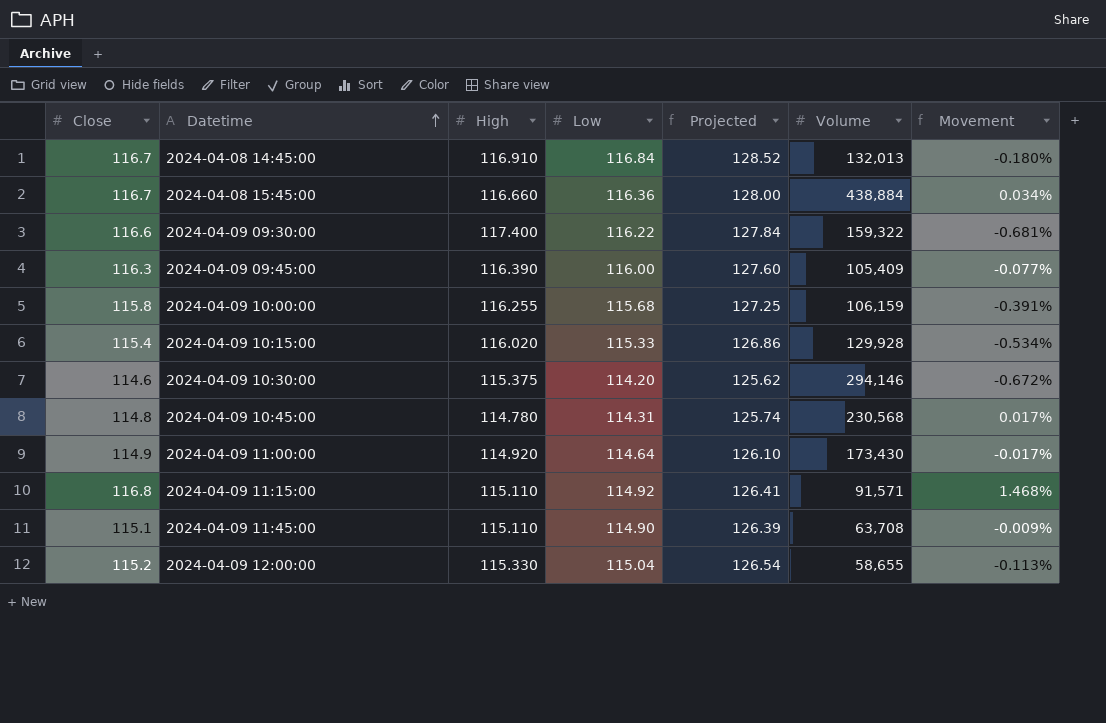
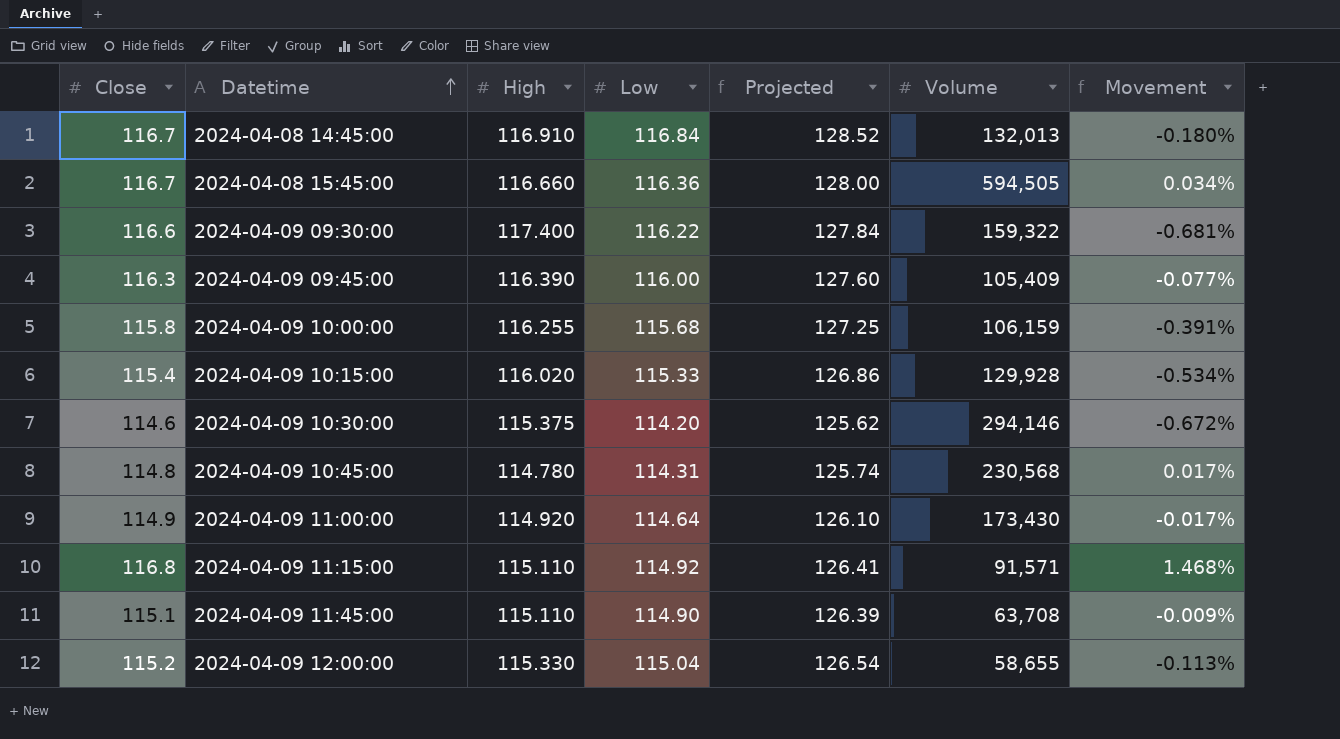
2024-04-08 15:45:00 | Volume: 438,884 -> 594,505

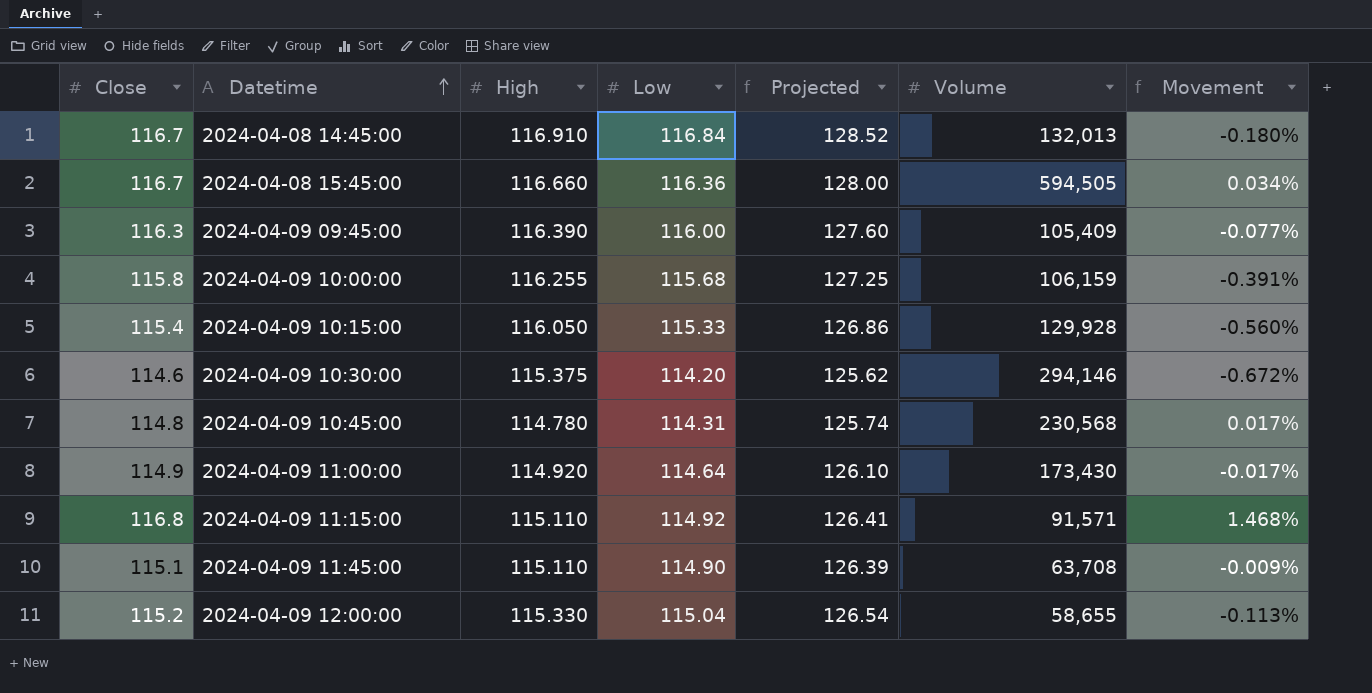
row 2024-04-09 09:30:00: 116.6 | 117.400 | 116.22 | 127.84 | 159,322 | -0.681% -> none
2024-04-09 10:15:00 | High: 116.020 -> 116.050
2024-04-09 10:15:00 | Movement: -0.534% -> -0.560%

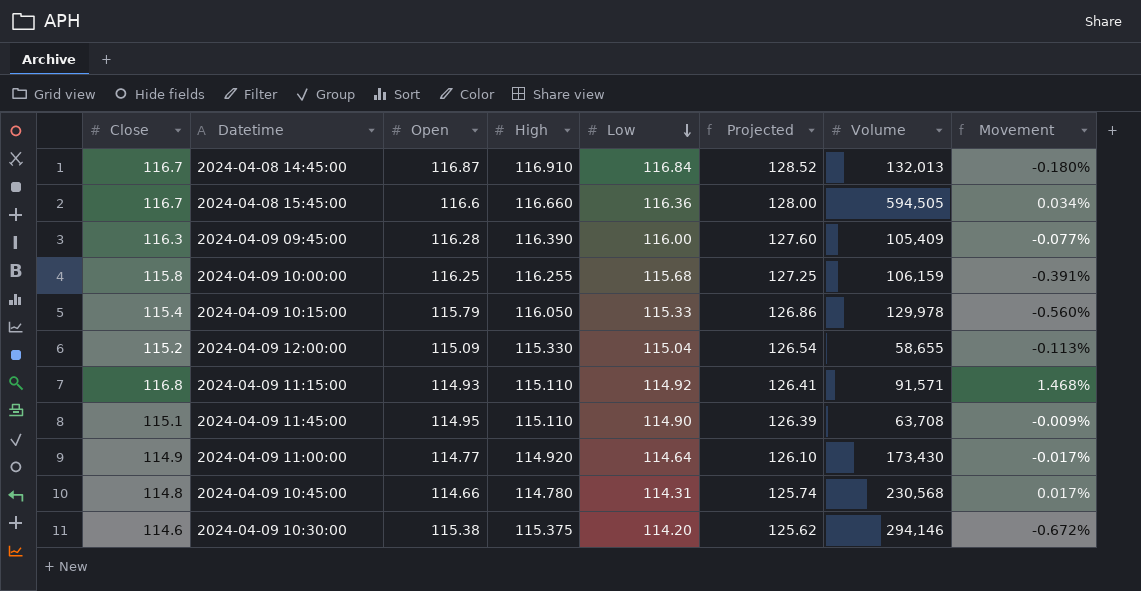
row order: Datetime ascending -> Low descending
column Open | position: none -> 3
2024-04-09 10:15:00 | Volume: 129,928 -> 129,978

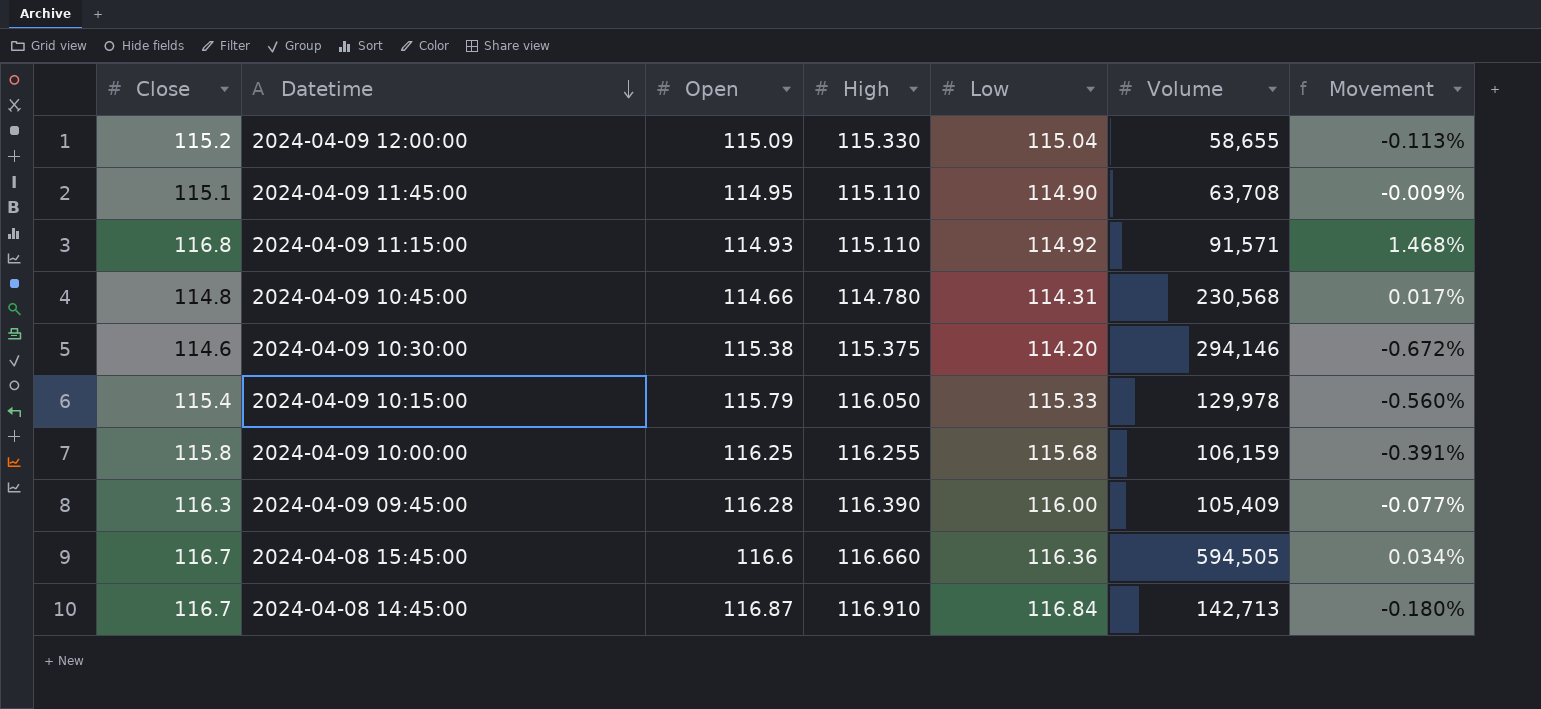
row order: Low descending -> Datetime descending
column Projected | formula: [Low] * 1.1 -> none
row 2024-04-09 11:00:00: 114.9 | 114.77 | 114.920 | 114.64 | 126.10 | 173,430 | -0.017% -> none
2024-04-08 14:45:00 | Volume: 132,013 -> 142,713

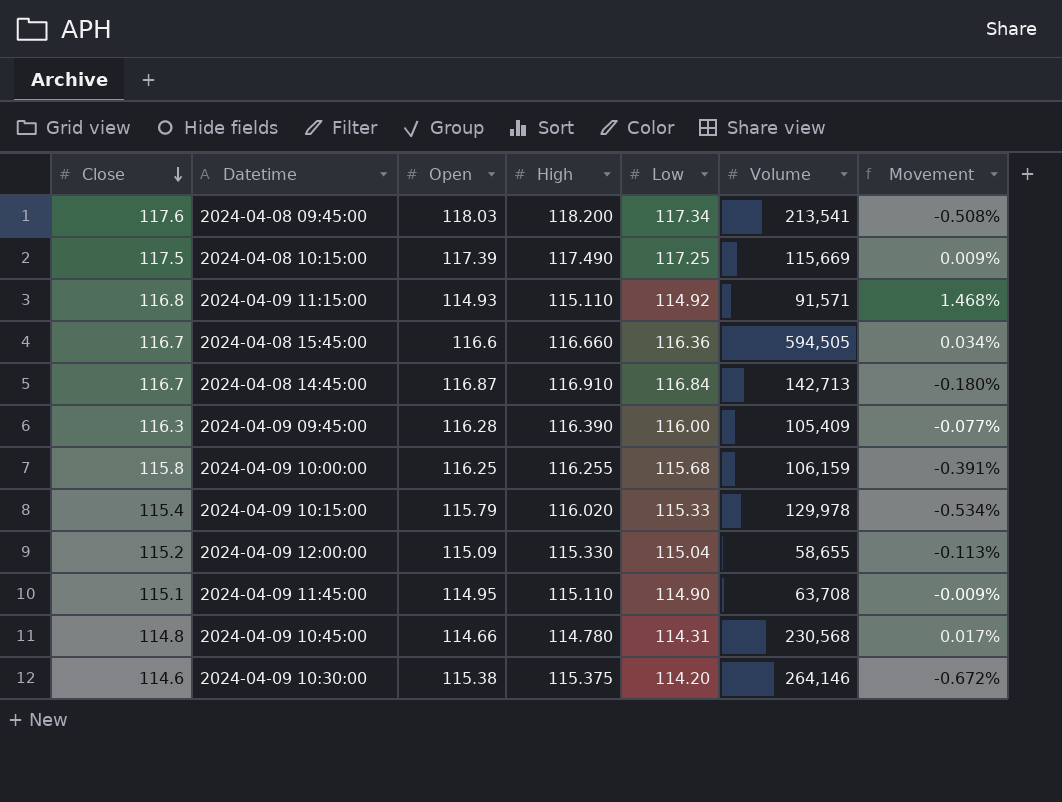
row order: Datetime descending -> Close descending
row 2024-04-08 09:45:00: none -> 117.6 | 118.03 | 118.200 | 117.34 | 213,541 | -0.508%
row 2024-04-08 10:15:00: none -> 117.5 | 117.39 | 117.490 | 117.25 | 115,669 | 0.009%
2024-04-09 10:15:00 | High: 116.050 -> 116.020
2024-04-09 10:15:00 | Movement: -0.560% -> -0.534%
2024-04-09 10:30:00 | Volume: 294,146 -> 264,146

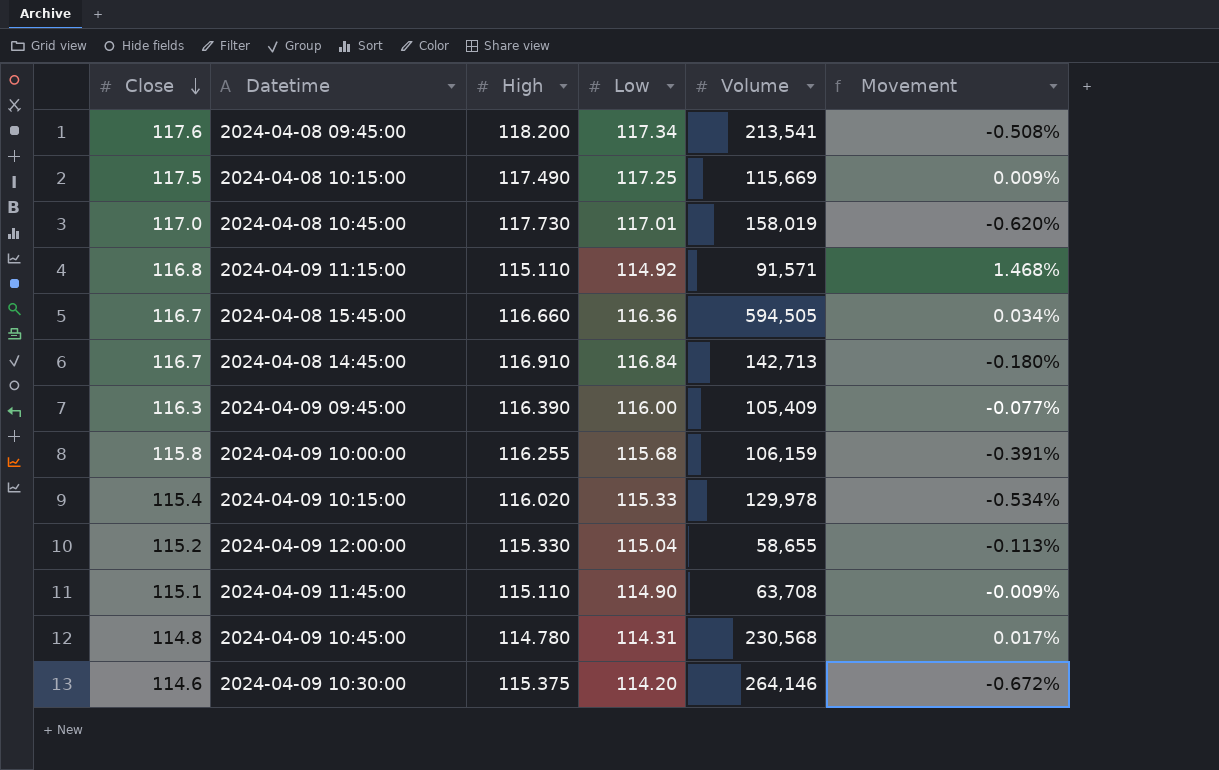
column Open | position: 3 -> none
row 2024-04-08 10:45:00: none -> 117.0 | 117.730 | 117.01 | 158,019 | -0.620%

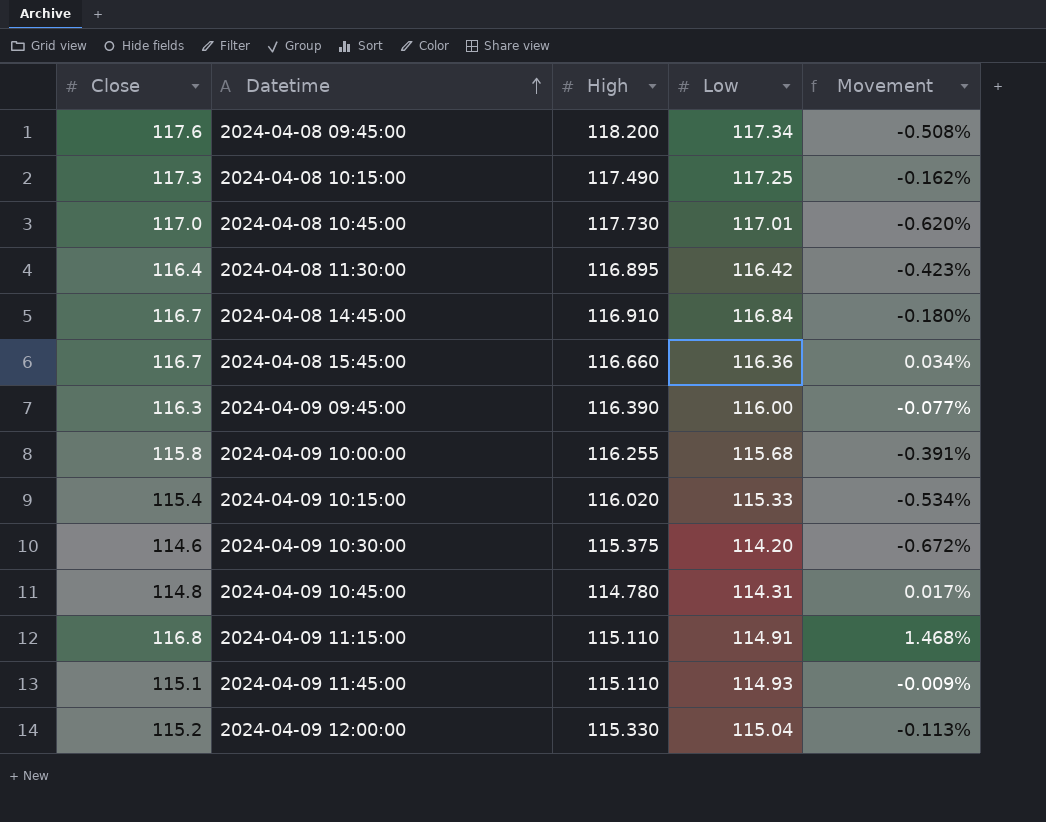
row order: Close descending -> Datetime ascending
column Volume | position: 5 -> none
2024-04-08 10:15:00 | Close: 117.5 -> 117.3
2024-04-08 10:15:00 | Movement: 0.009% -> -0.162%
row 2024-04-08 11:30:00: none -> 116.4 | 116.895 | 116.42 | -0.423%
2024-04-09 11:15:00 | Low: 114.92 -> 114.91
2024-04-09 11:45:00 | Low: 114.90 -> 114.93

